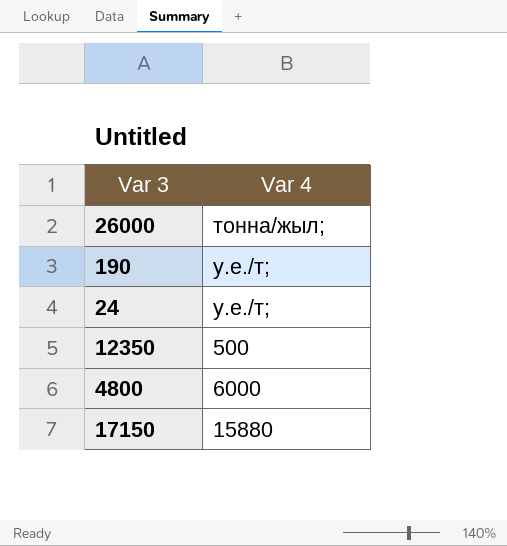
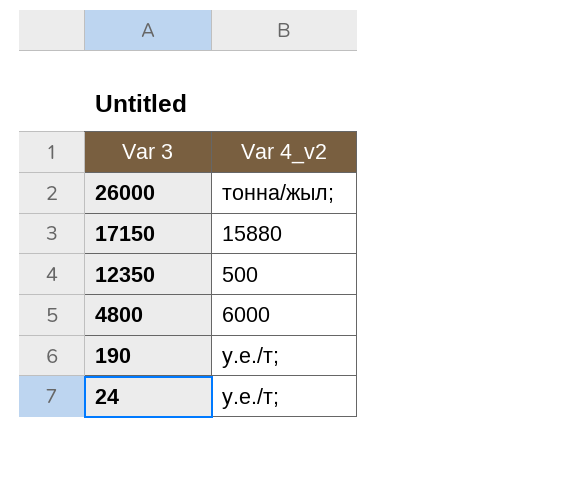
row order: none -> Var 3 descending
column name: Var 4 -> Var 4_v2

